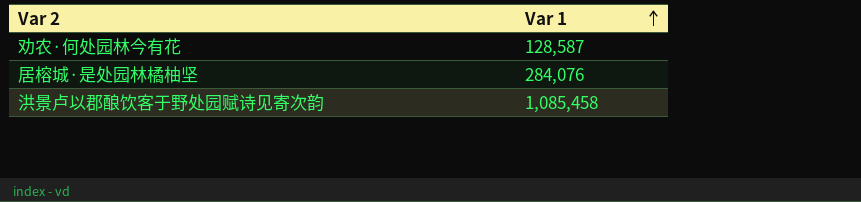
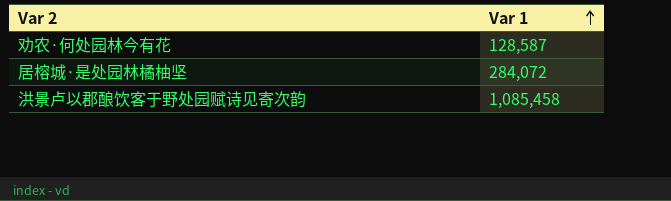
居榕城·是处园林橘柚坚 | Var 1: 284,076 -> 284,072

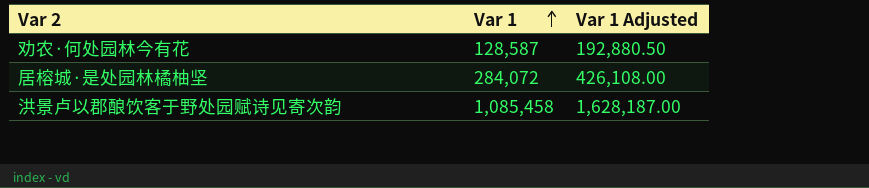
column Var 1 Adjusted | formula: none -> [Var 1] * 1.5

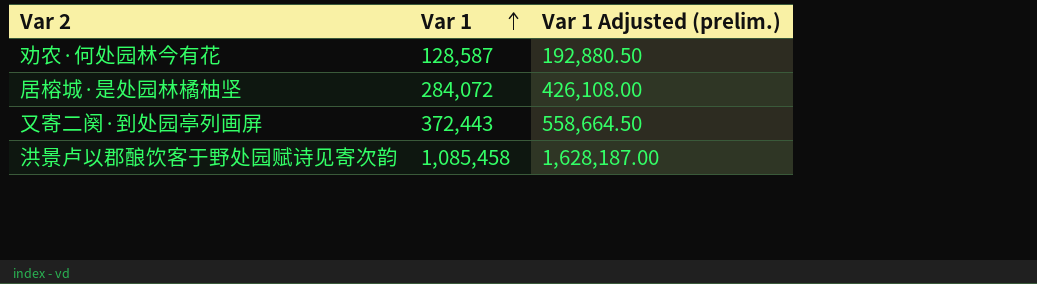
column name: Var 1 Adjusted -> Var 1 Adjusted (prelim.)
row 又寄二阕·到处园亭列画屏: none -> 372,443 | 558,664.50

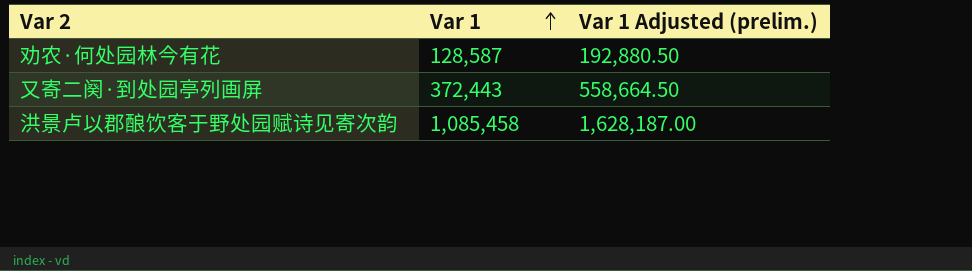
row 居榕城·是处园林橘柚坚: 284,072 | 426,108.00 -> none

